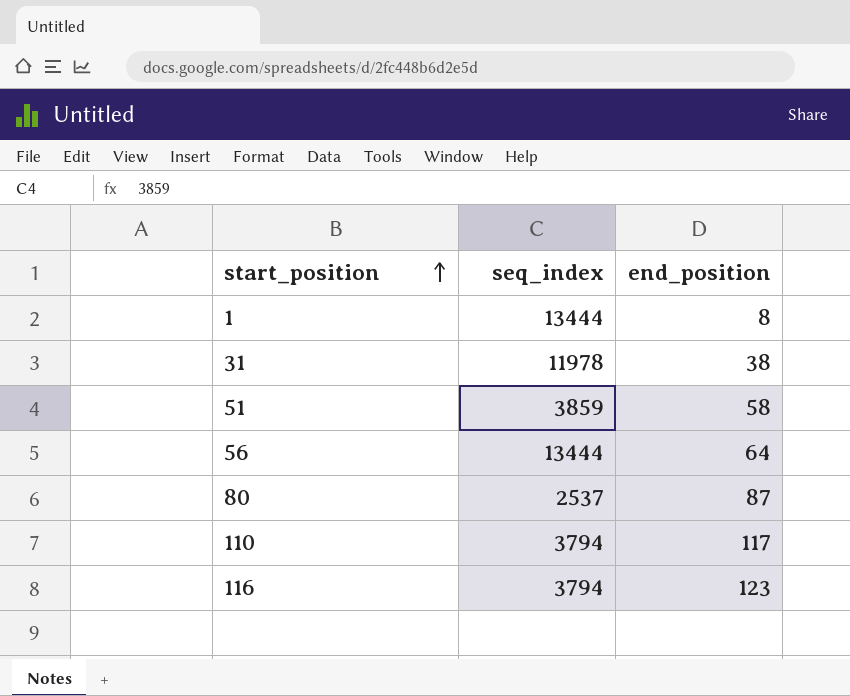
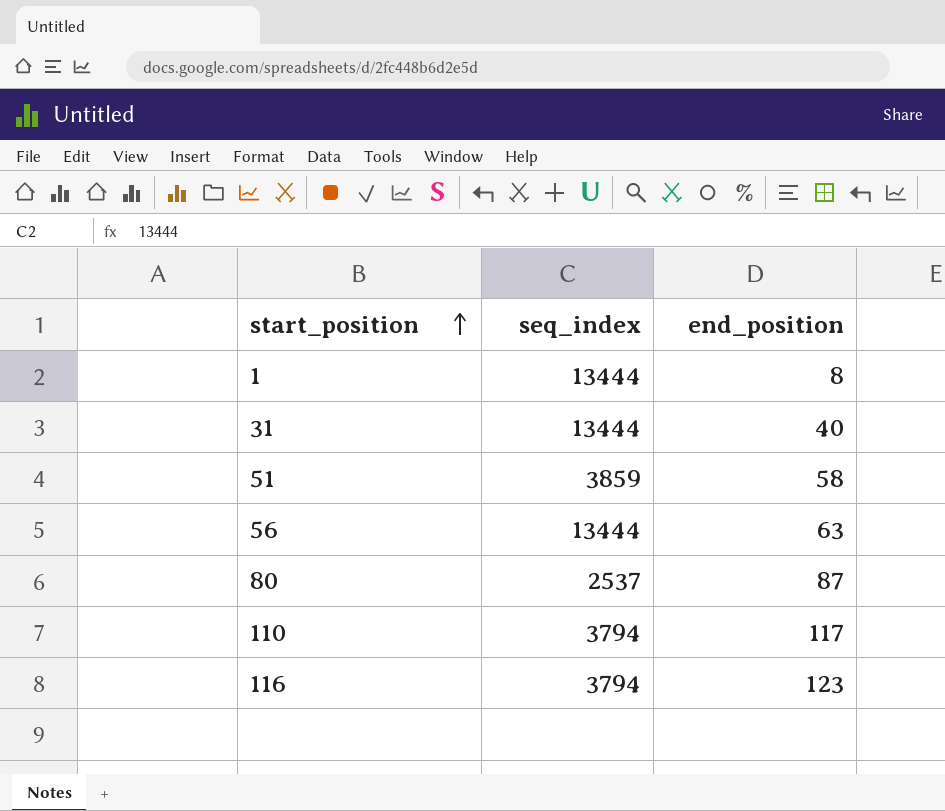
31 | seq_index: 11978 -> 13444
31 | end_position: 38 -> 40
56 | end_position: 64 -> 63

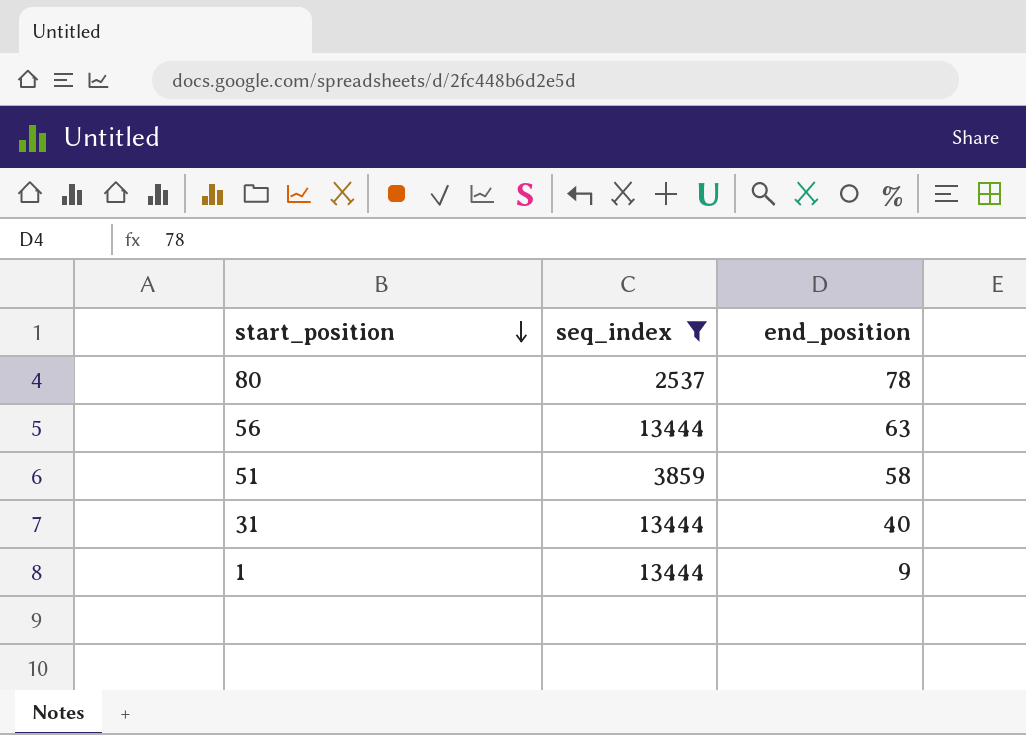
filter: none -> seq_index != 3794
row order: start_position ascending -> start_position descending
80 | end_position: 87 -> 78
1 | end_position: 8 -> 9

